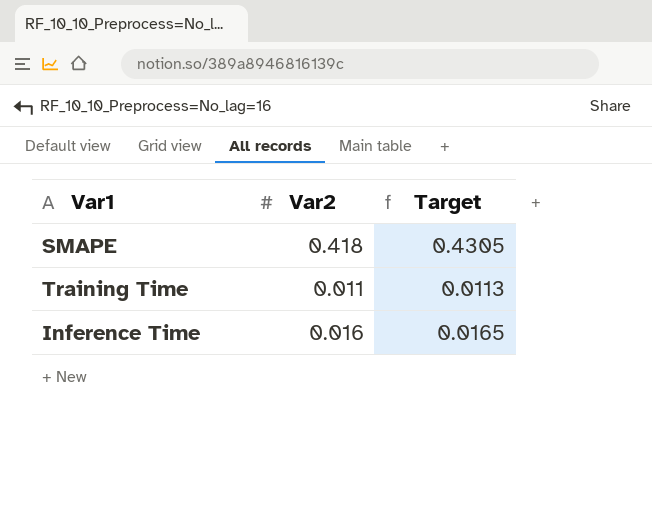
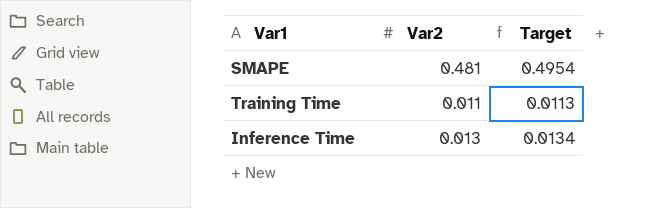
SMAPE | Var2: 0.418 -> 0.481
SMAPE | Target: 0.4305 -> 0.4954
Inference Time | Var2: 0.016 -> 0.013
Inference Time | Target: 0.0165 -> 0.0134

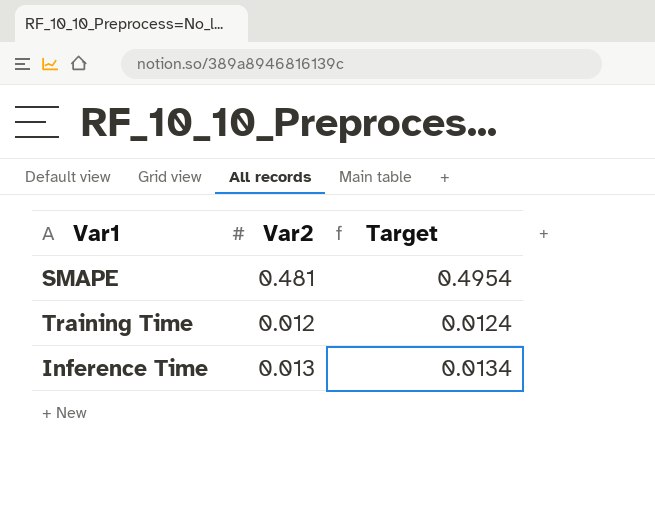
Training Time | Var2: 0.011 -> 0.012
Training Time | Target: 0.0113 -> 0.0124

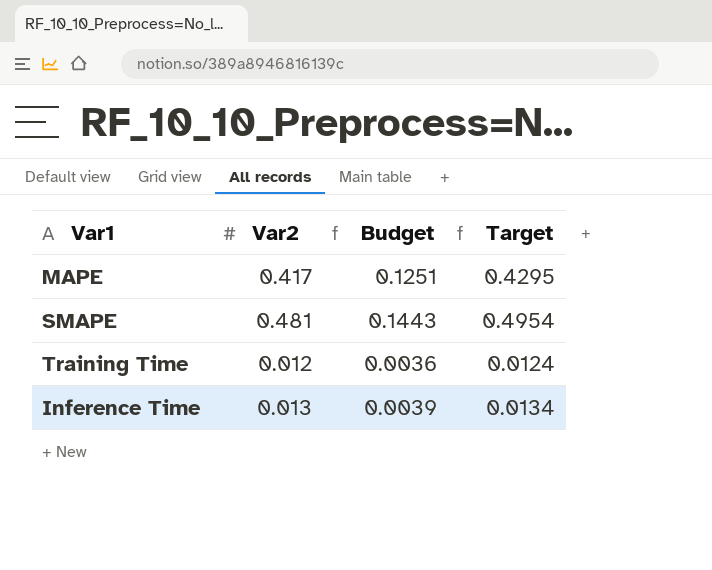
column Budget | formula: none -> [Var2] * 0.3
row MAPE: none -> 0.417 | 0.1251 | 0.4295

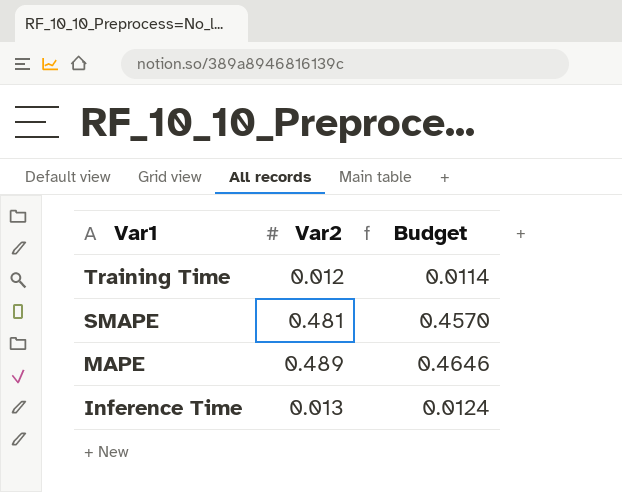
row order: none -> Var1 descending
column Target | formula: [Var2] * 1.03 -> none
column Budget | formula: [Var2] * 0.3 -> [Var2] * 0.95
MAPE | Var2: 0.417 -> 0.489

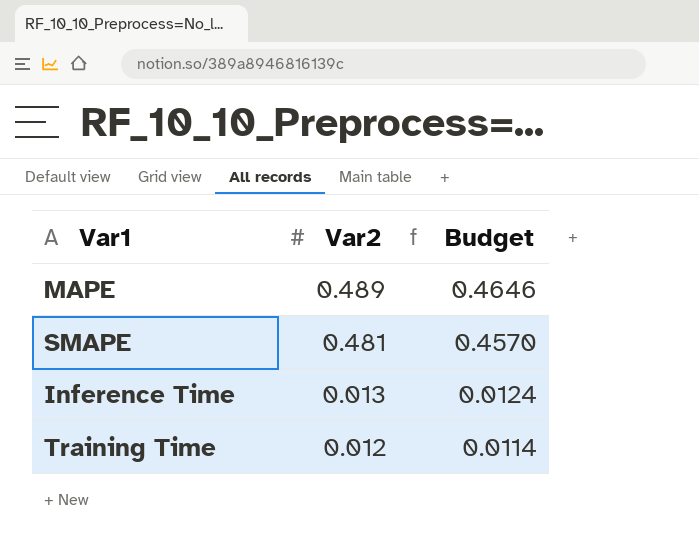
row order: Var1 descending -> Var2 descending

